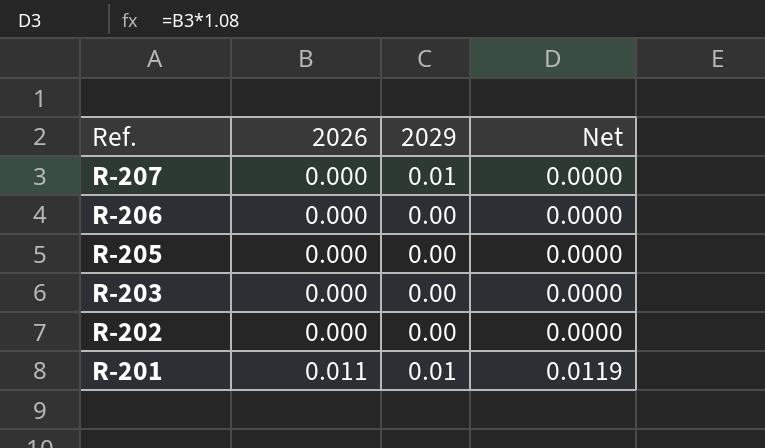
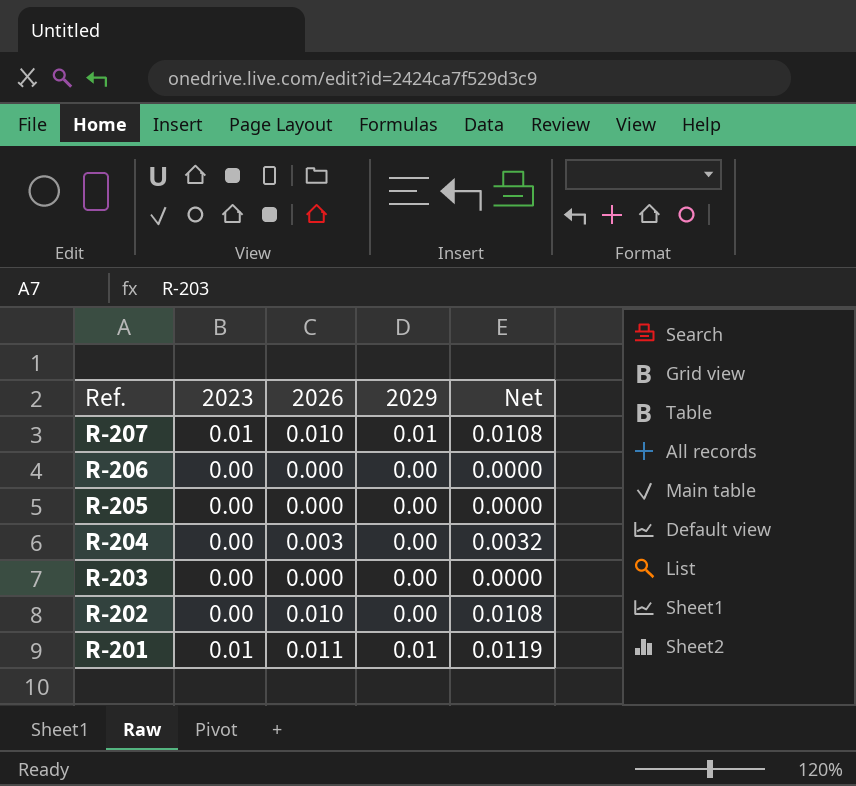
column 2023 | position: none -> 2
R-207 | 2026: 0.000 -> 0.010
R-207 | Net: 0.0000 -> 0.0108
row R-204: none -> 0.00 | 0.003 | 0.00 | 0.0032
R-202 | 2026: 0.000 -> 0.010
R-202 | Net: 0.0000 -> 0.0108

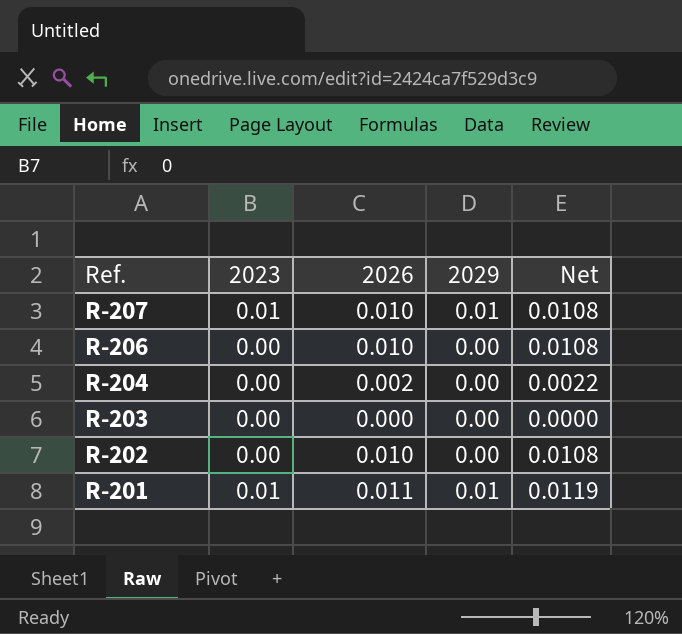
row R-205: 0.00 | 0.000 | 0.00 | 0.0000 -> none
R-206 | 2026: 0.000 -> 0.010
R-206 | Net: 0.0000 -> 0.0108
R-204 | 2026: 0.003 -> 0.002
R-204 | Net: 0.0032 -> 0.0022

